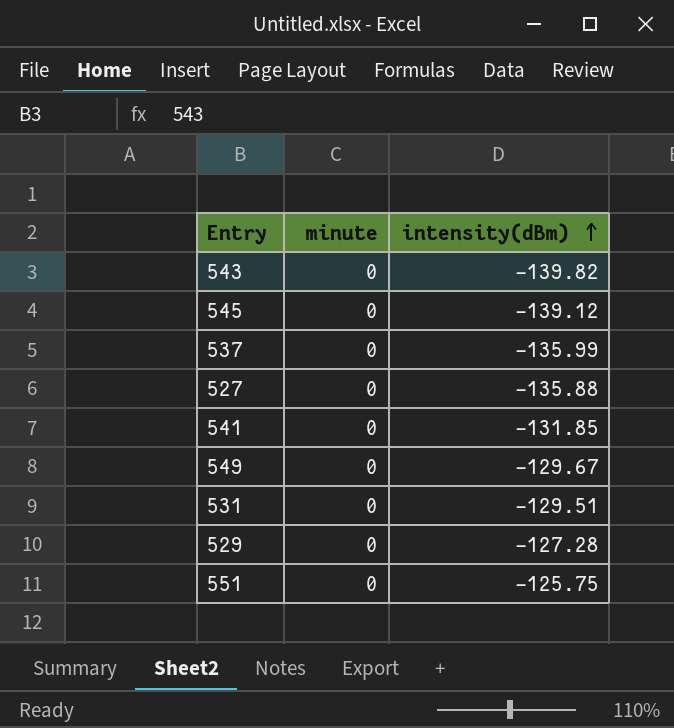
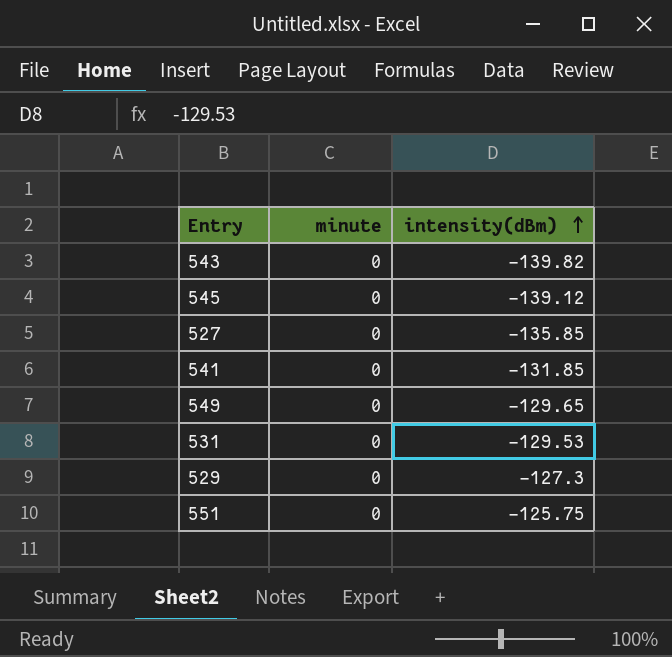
row 537: 0 | -135.99 -> none
527 | intensity(dBm): -135.88 -> -135.85
549 | intensity(dBm): -129.67 -> -129.65
531 | intensity(dBm): -129.51 -> -129.53
529 | intensity(dBm): -127.28 -> -127.3

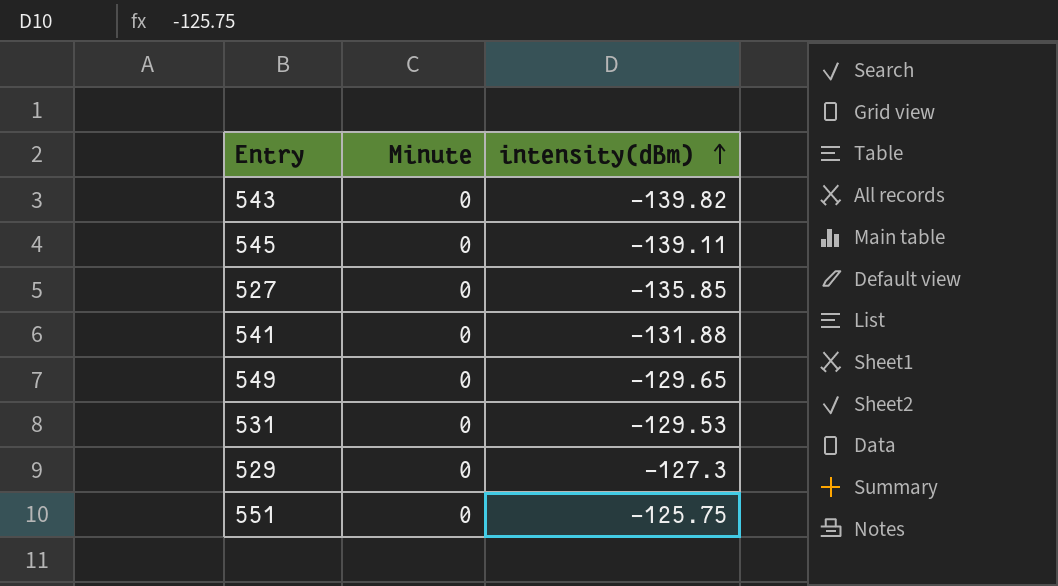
column name: minute -> Minute
545 | intensity(dBm): -139.12 -> -139.11
541 | intensity(dBm): -131.85 -> -131.88

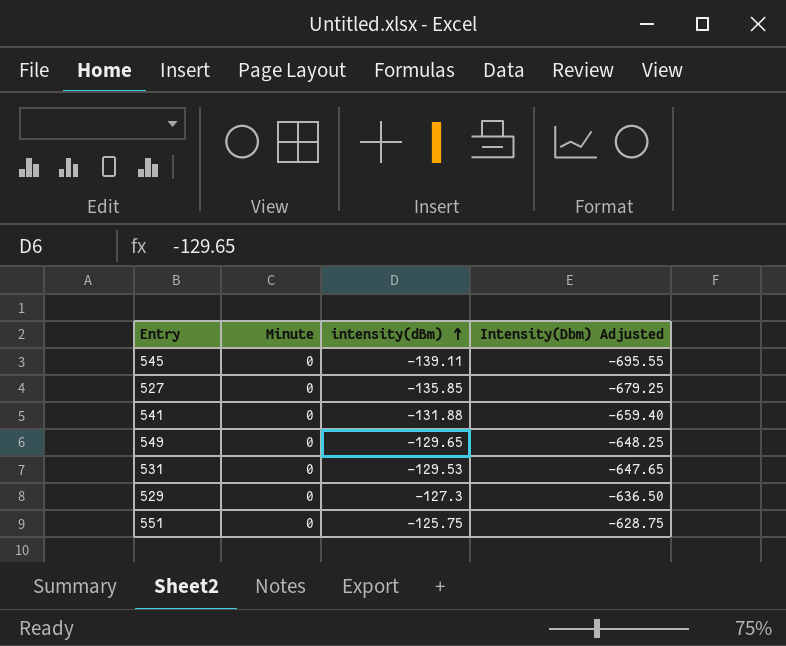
column Intensity(Dbm) Adjusted | formula: none -> [intensity(dBm)] * 5
row 543: 0 | -139.82 -> none

